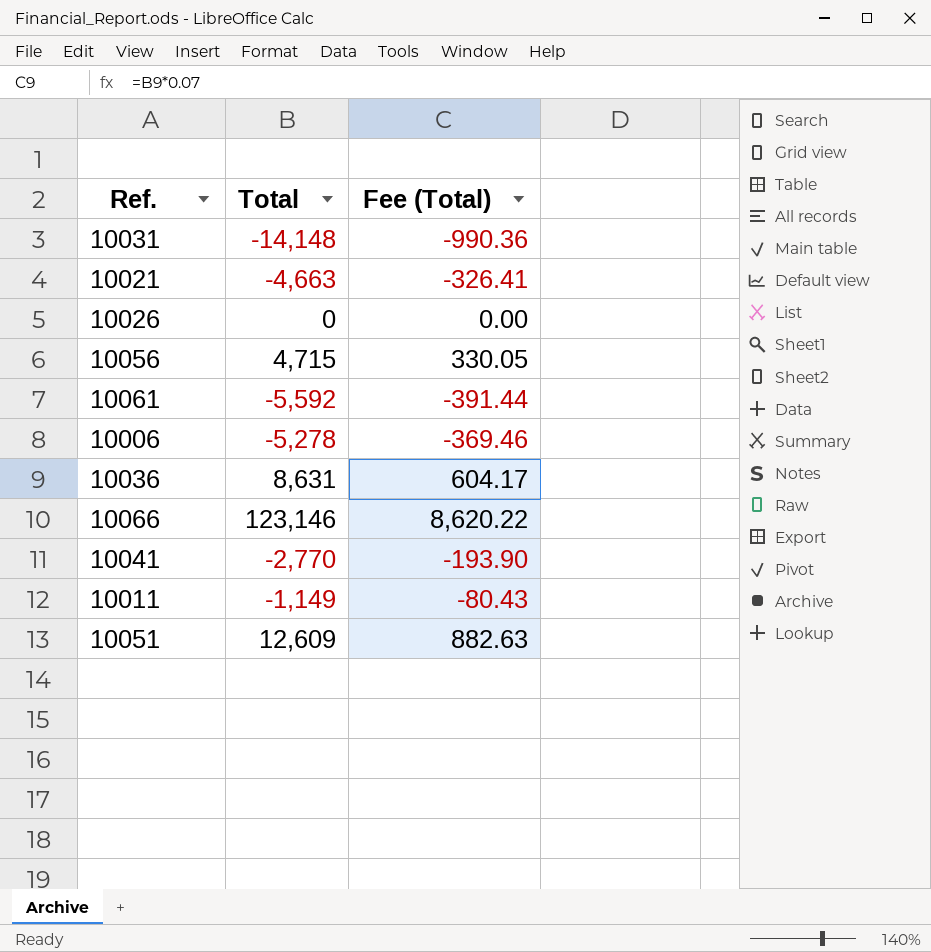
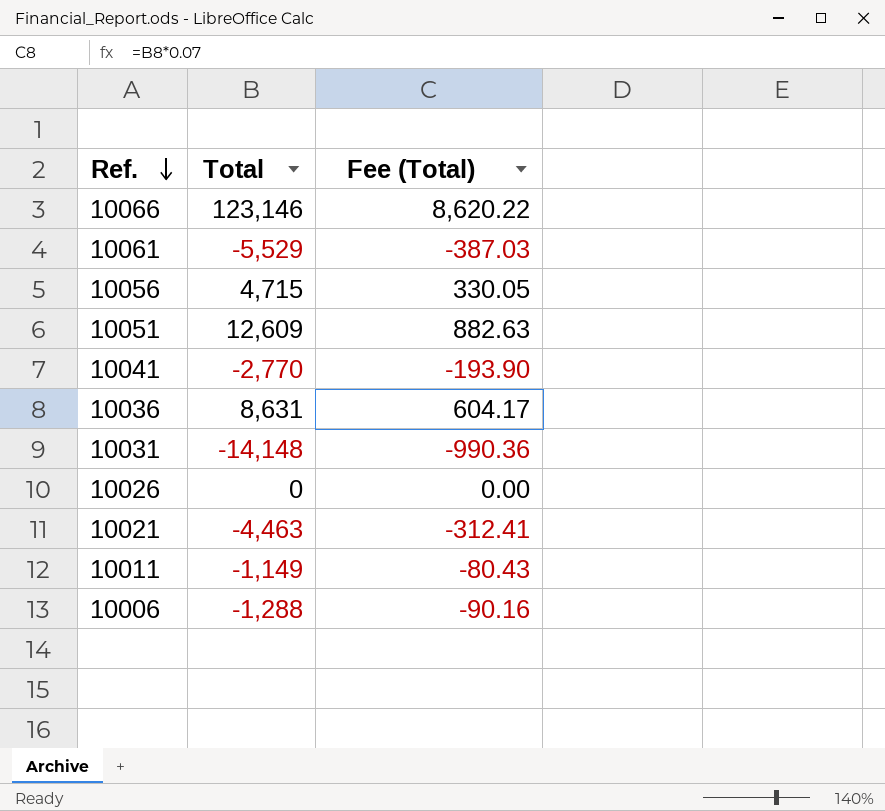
row order: none -> Ref. descending
10061 | Total: -5,592 -> -5,529
10061 | Fee (Total): -391.44 -> -387.03
10021 | Total: -4,663 -> -4,463
10021 | Fee (Total): -326.41 -> -312.41
10006 | Total: -5,278 -> -1,288
10006 | Fee (Total): -369.46 -> -90.16

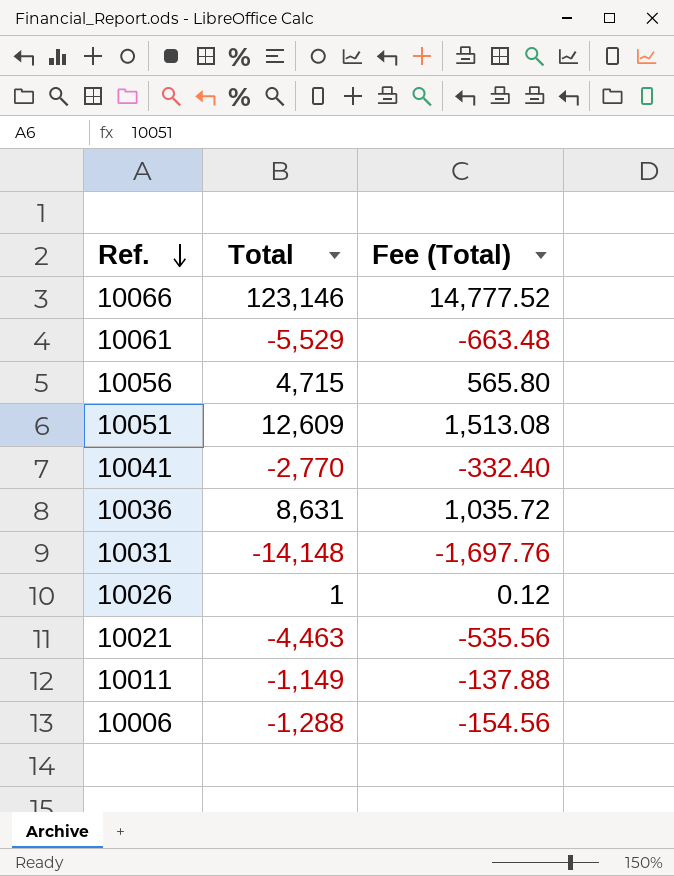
column Fee (Total) | formula: [Total] * 0.07 -> [Total] * 0.12
10026 | Total: 0 -> 1

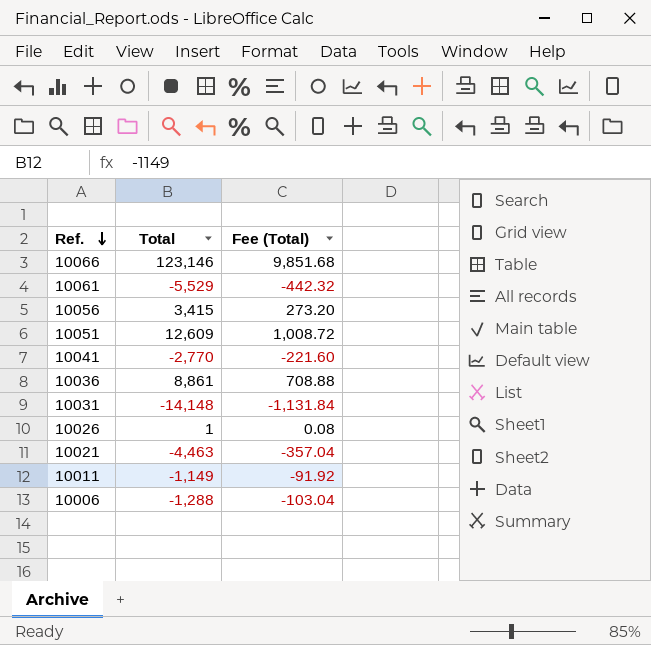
column Fee (Total) | formula: [Total] * 0.12 -> [Total] * 0.08
10056 | Total: 4,715 -> 3,415
10036 | Total: 8,631 -> 8,861

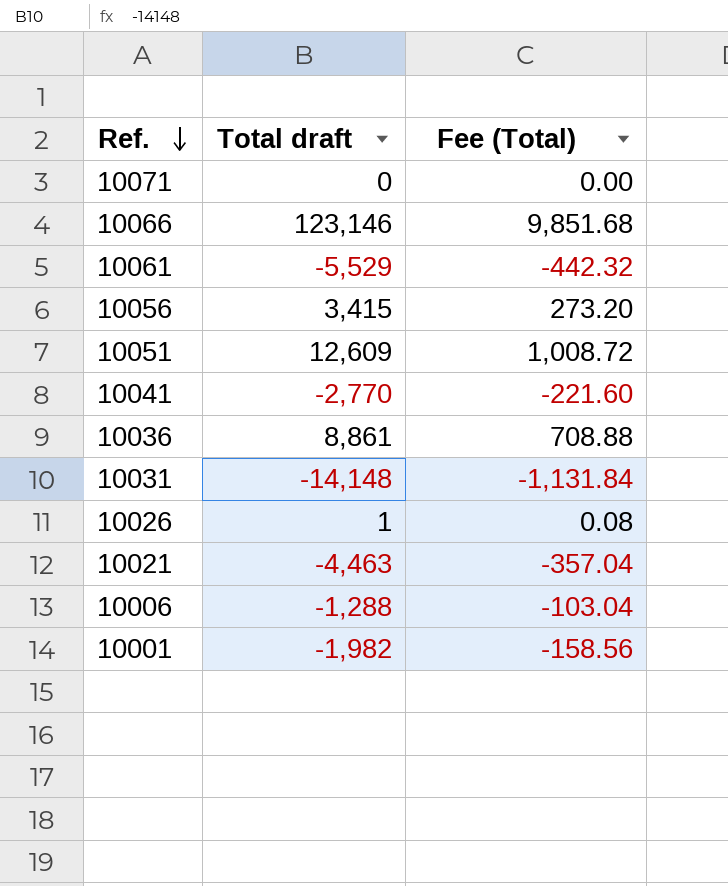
column name: Total -> Total draft
row 10011: -1,149 | -91.92 -> none
row 10071: none -> 0 | 0.00
row 10001: none -> -1,982 | -158.56

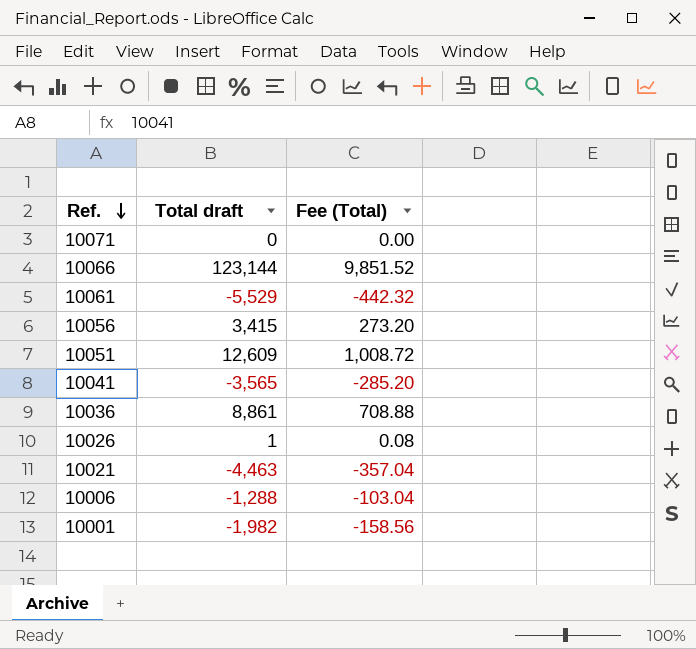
row 10031: -14,148 | -1,131.84 -> none
10066 | Total draft: 123,146 -> 123,144
10066 | Fee (Total): 9,851.68 -> 9,851.52
10041 | Total draft: -2,770 -> -3,565
10041 | Fee (Total): -221.60 -> -285.20

